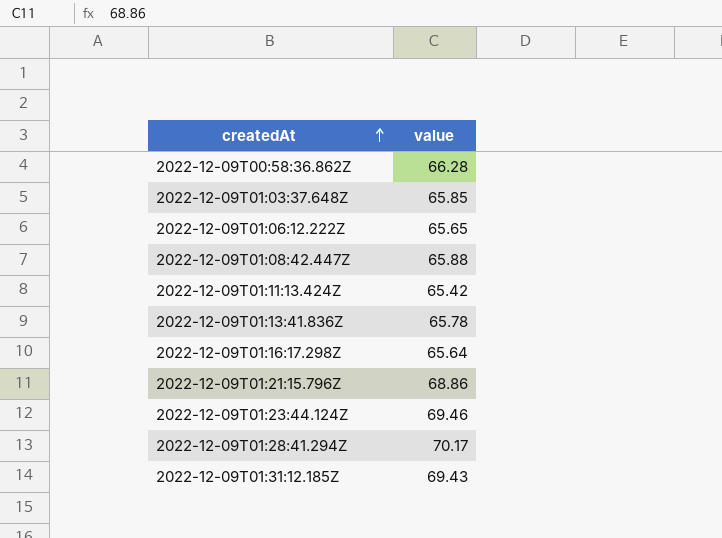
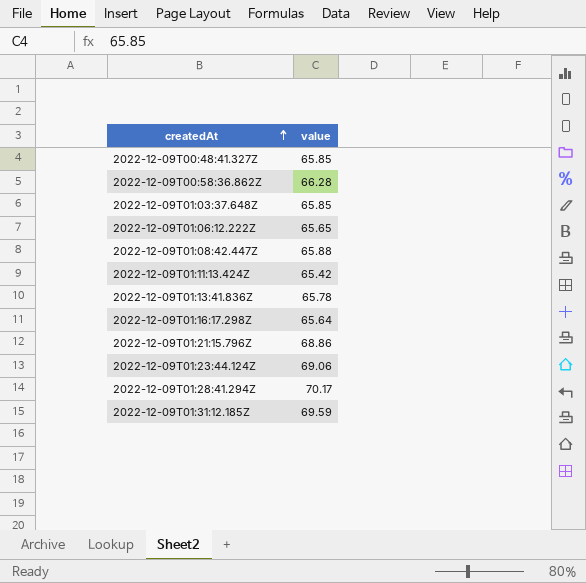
row 2022-12-09T00:48:41.327Z: none -> 65.85
2022-12-09T01:23:44.124Z | value: 69.46 -> 69.06
2022-12-09T01:31:12.185Z | value: 69.43 -> 69.59

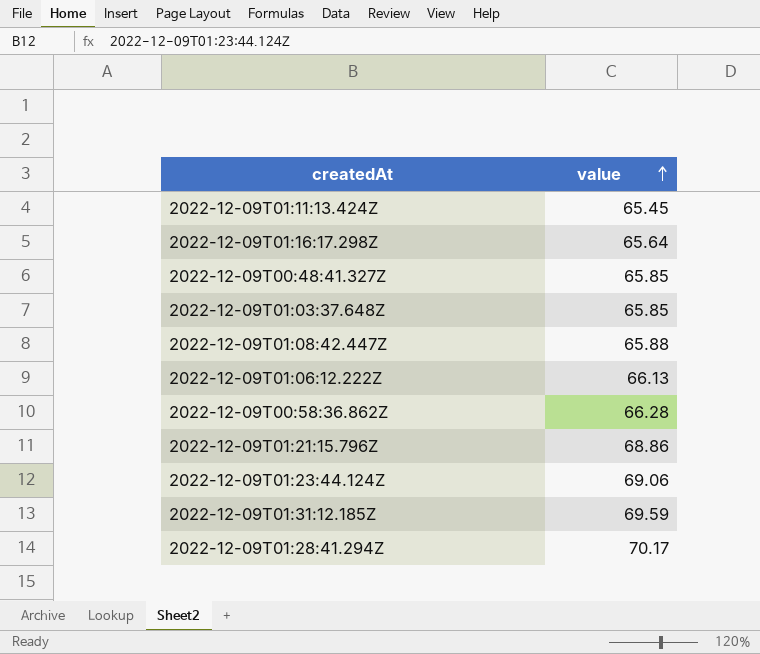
row order: createdAt ascending -> value ascending
row 2022-12-09T01:13:41.836Z: 65.78 -> none
2022-12-09T01:11:13.424Z | value: 65.42 -> 65.45
2022-12-09T01:06:12.222Z | value: 65.65 -> 66.13

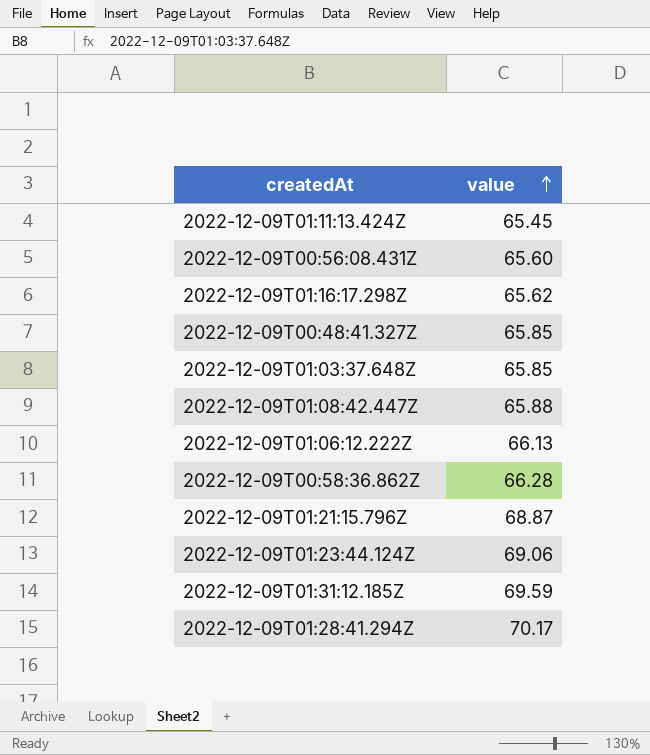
row 2022-12-09T00:56:08.431Z: none -> 65.60
2022-12-09T01:16:17.298Z | value: 65.64 -> 65.62
2022-12-09T01:21:15.796Z | value: 68.86 -> 68.87

